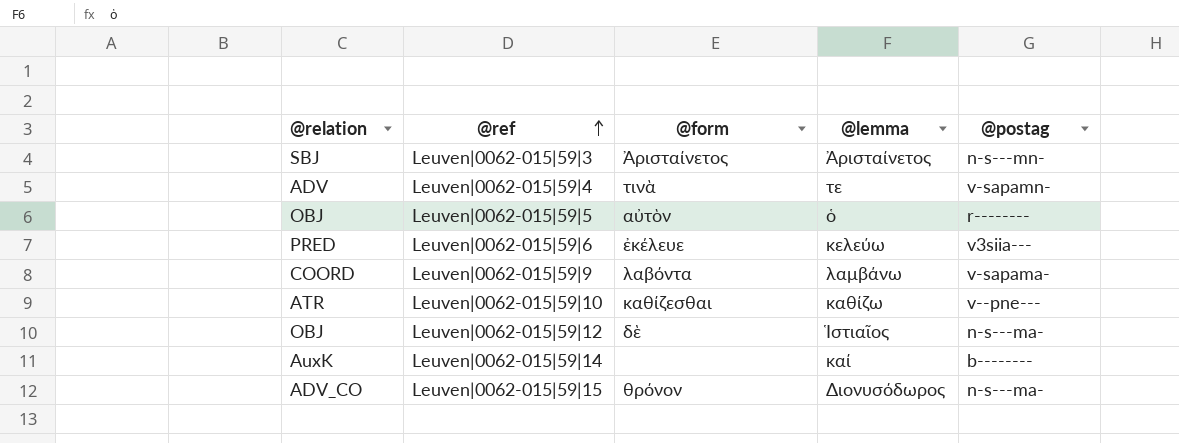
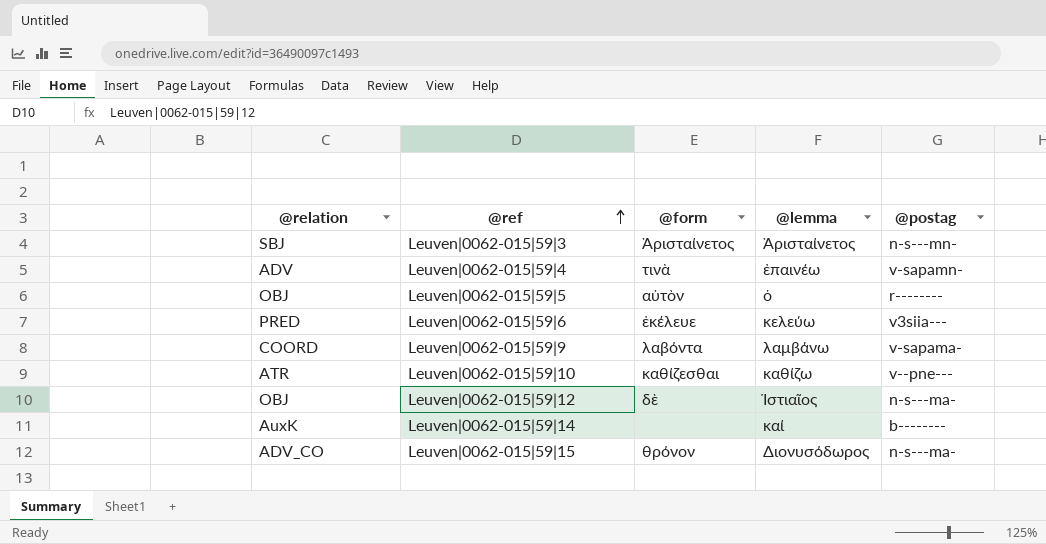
Leuven|0062-015|59|4 | @lemma: τε -> ἐπαινέω

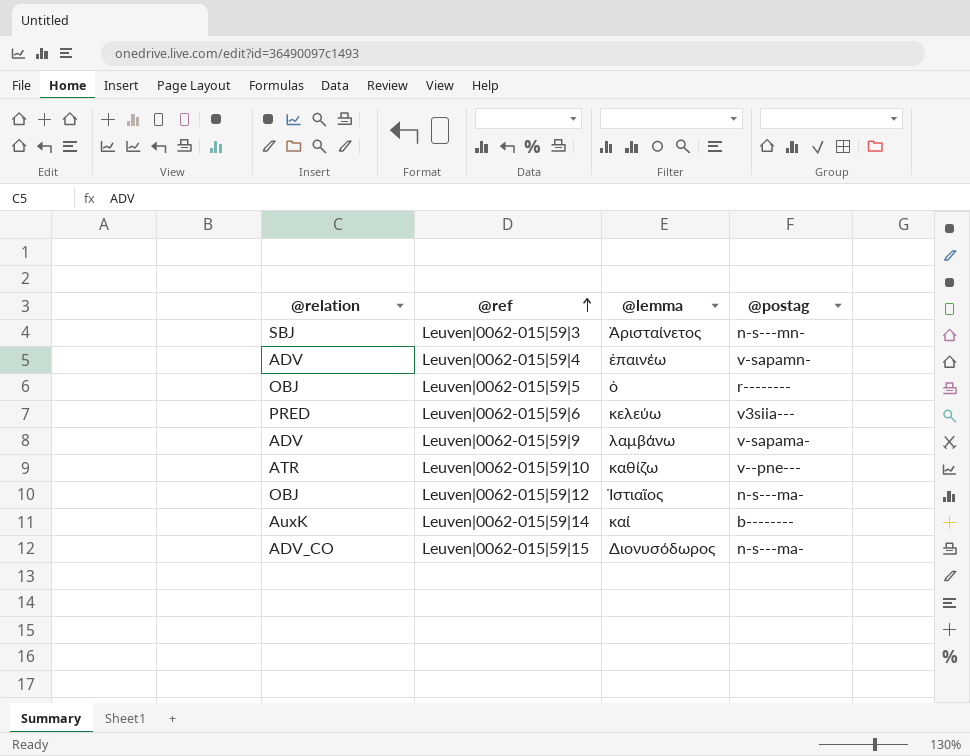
column @form | position: 3 -> none
Leuven|0062-015|59|9 | @relation: COORD -> ADV

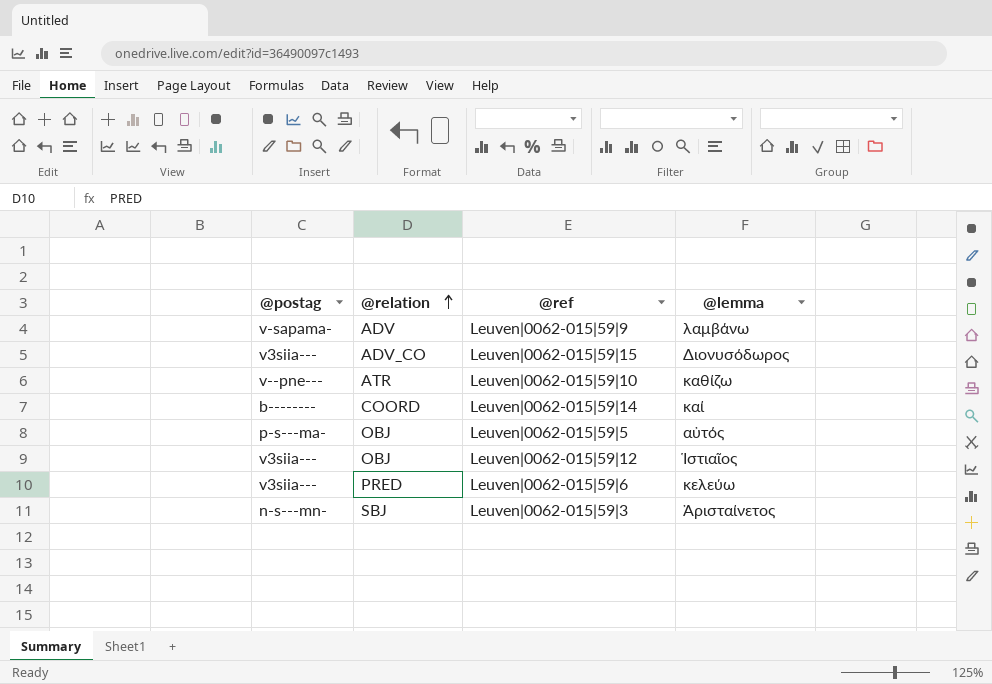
row order: @ref ascending -> @relation ascending
column @postag | position: 4 -> 1
row Leuven|0062-015|59|4: ADV | ἐπαινέω | v-sapamn- -> none
Leuven|0062-015|59|15 | @postag: n-s---ma- -> v3siia---
Leuven|0062-015|59|14 | @relation: AuxK -> COORD
Leuven|0062-015|59|5 | @postag: r-------- -> p-s---ma-
Leuven|0062-015|59|5 | @lemma: ὁ -> αὐτός
Leuven|0062-015|59|12 | @postag: n-s---ma- -> v3siia---

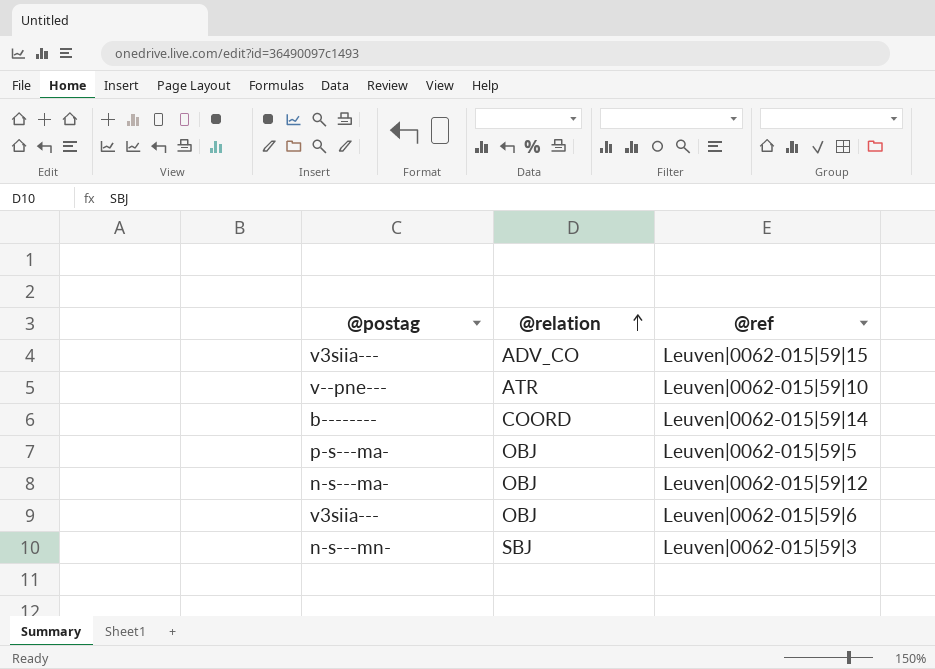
column @lemma | position: 4 -> none
row Leuven|0062-015|59|9: v-sapama- | ADV | λαμβάνω -> none
Leuven|0062-015|59|12 | @postag: v3siia--- -> n-s---ma-
Leuven|0062-015|59|6 | @relation: PRED -> OBJ

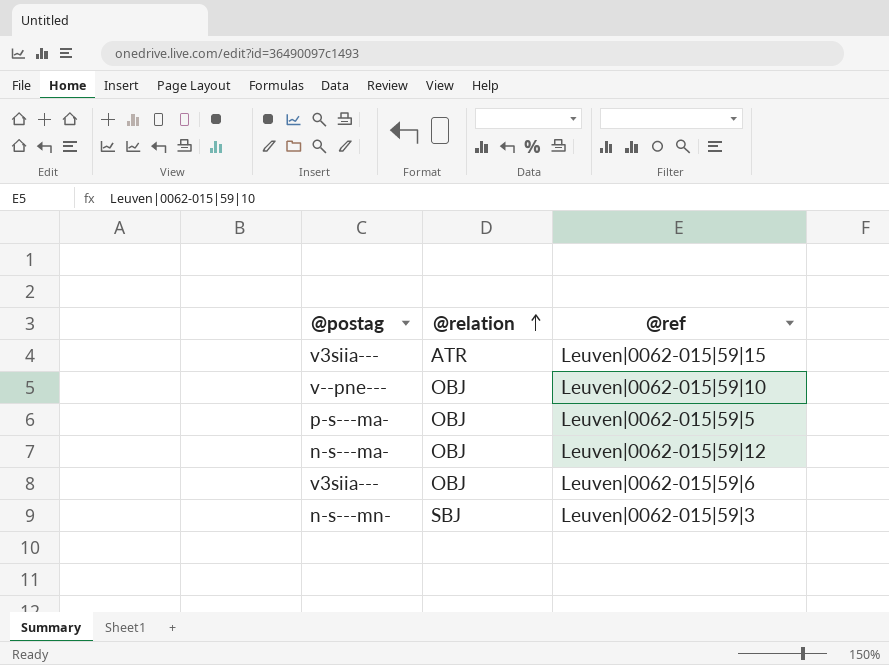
row Leuven|0062-015|59|14: b-------- | COORD -> none
Leuven|0062-015|59|15 | @relation: ADV_CO -> ATR
Leuven|0062-015|59|10 | @relation: ATR -> OBJ

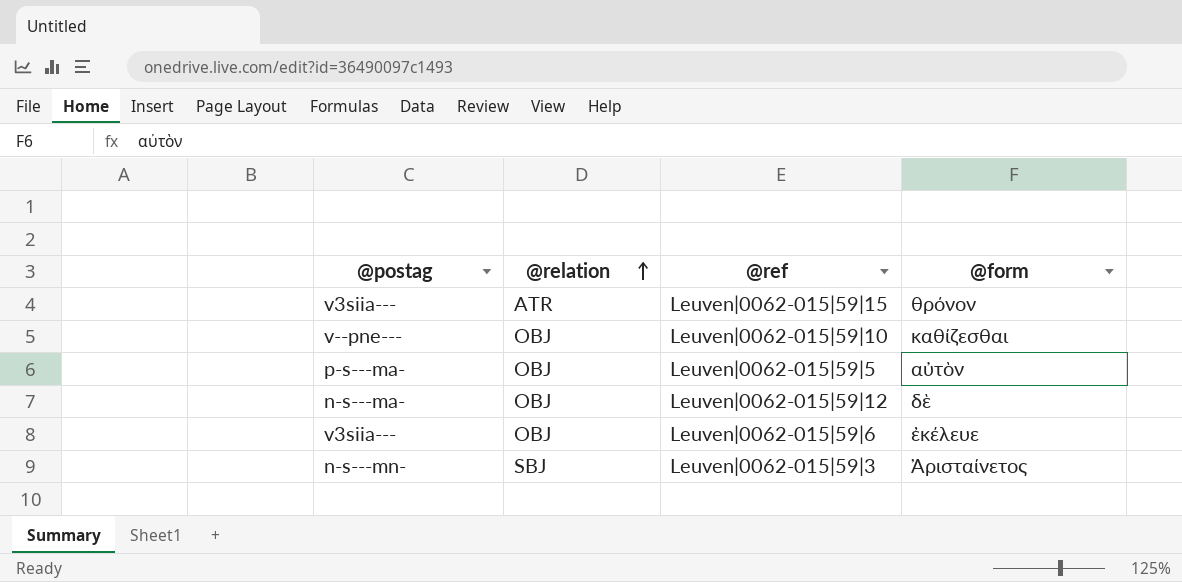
column @form | position: none -> 4

